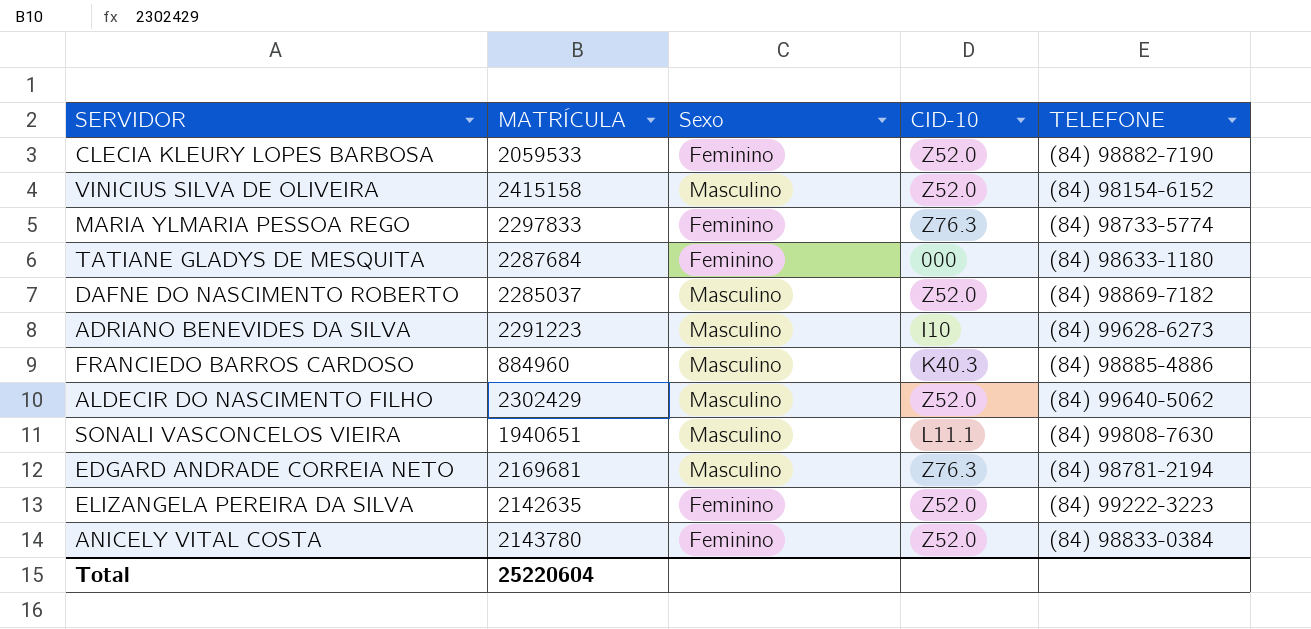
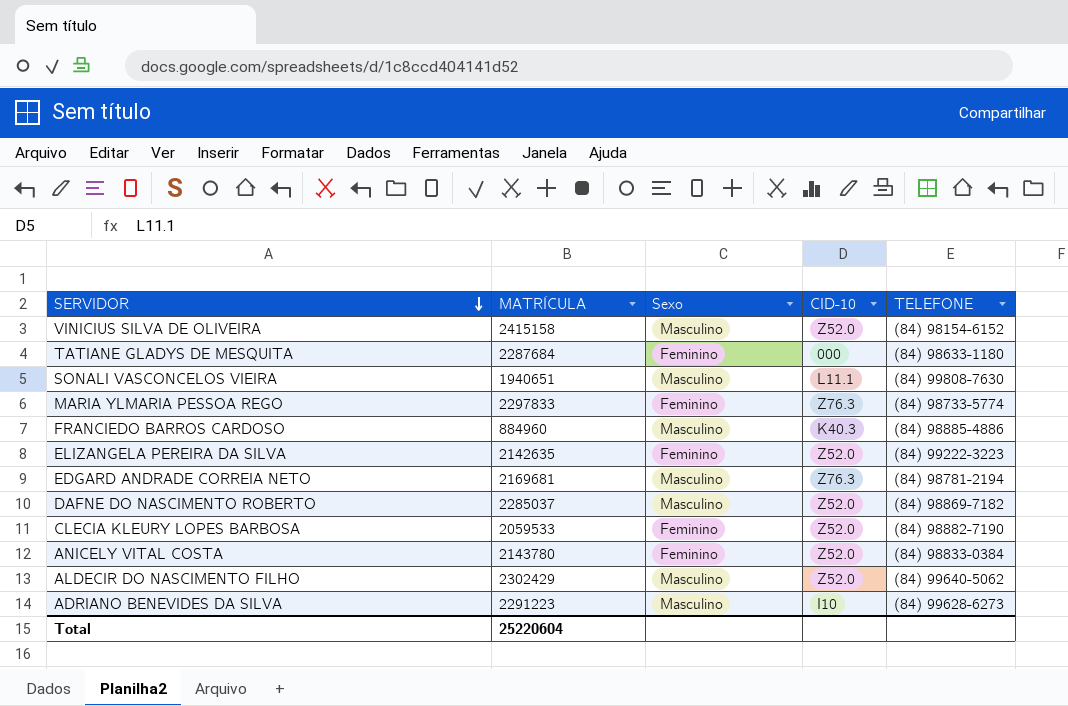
row order: none -> SERVIDOR descending

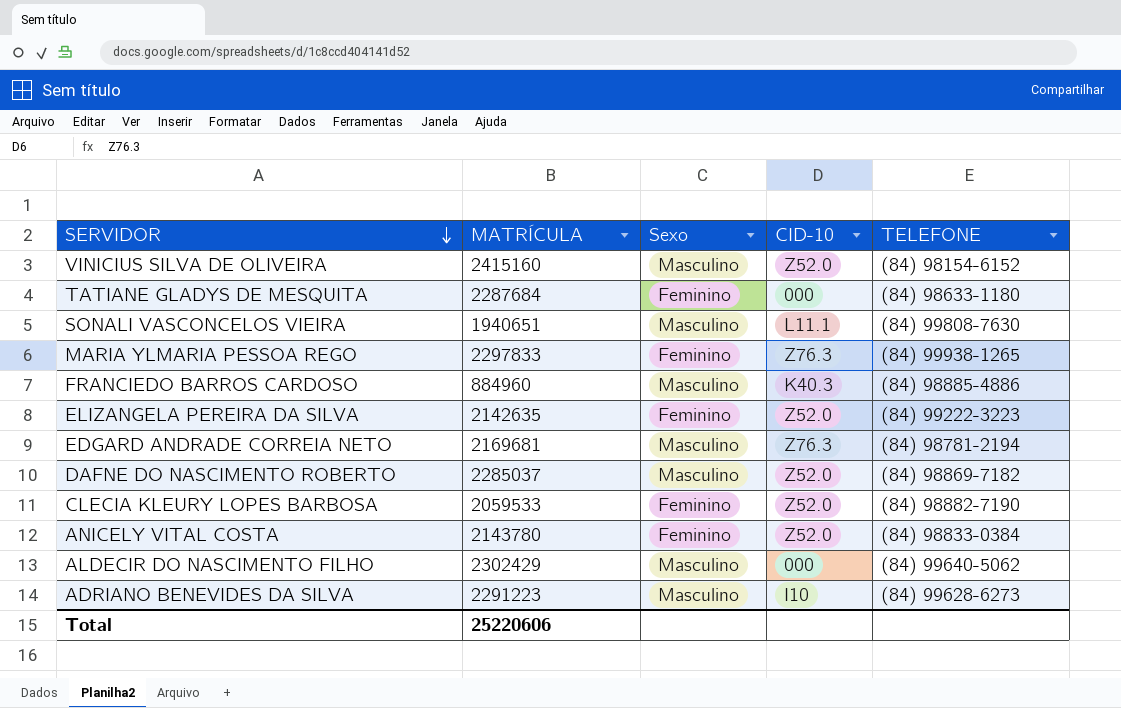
VINICIUS SILVA DE OLIVEIRA | MATRÍCULA: 2415158 -> 2415160
MARIA YLMARIA PESSOA REGO | TELEFONE: (84) 98733-5774 -> (84) 99938-1265
ALDECIR DO NASCIMENTO FILHO | CID-10: Z52.0 -> 000
Total | MATRÍCULA: 25220604 -> 25220606

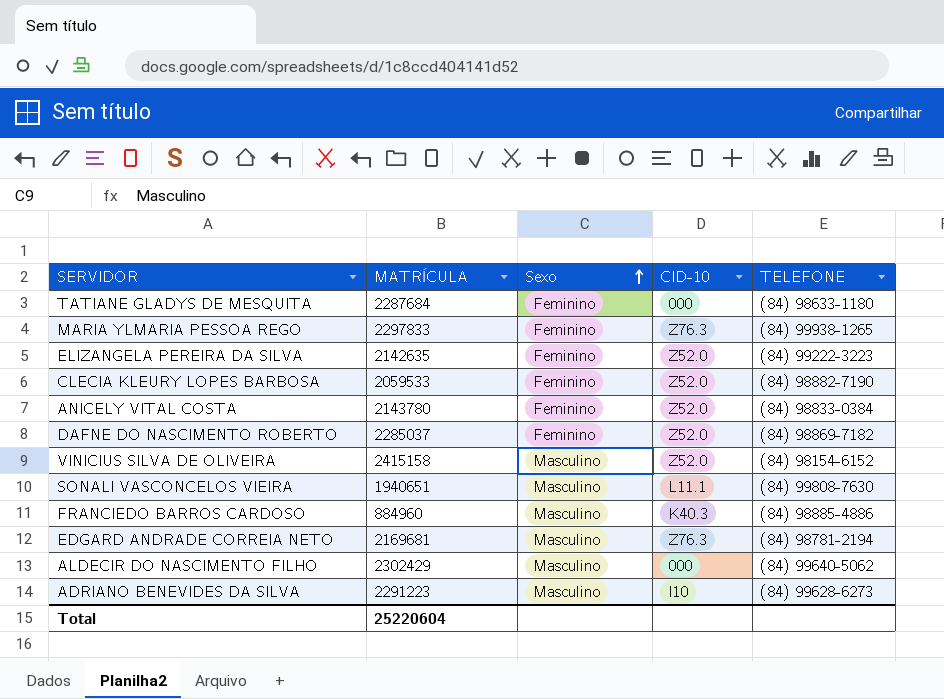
row order: SERVIDOR descending -> Sexo ascending
DAFNE DO NASCIMENTO ROBERTO | Sexo: Masculino -> Feminino
VINICIUS SILVA DE OLIVEIRA | MATRÍCULA: 2415160 -> 2415158
Total | MATRÍCULA: 25220606 -> 25220604

